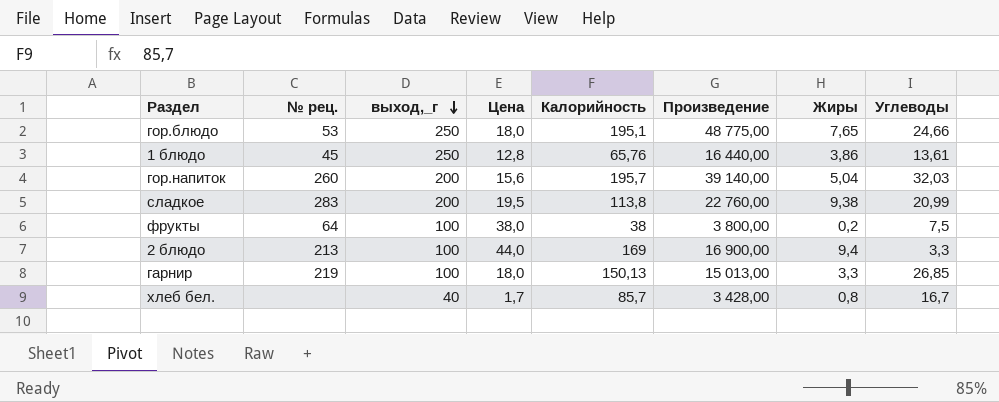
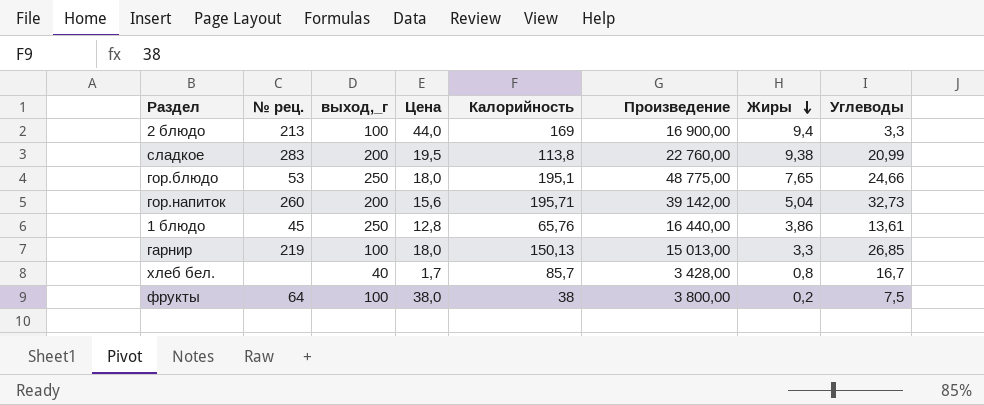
row order: выход,_г descending -> Жиры descending
гор.напиток | Калорийность: 195,7 -> 195,71
гор.напиток | Произведение: 39 140,00 -> 39 142,00
гор.напиток | Углеводы: 32,03 -> 32,73

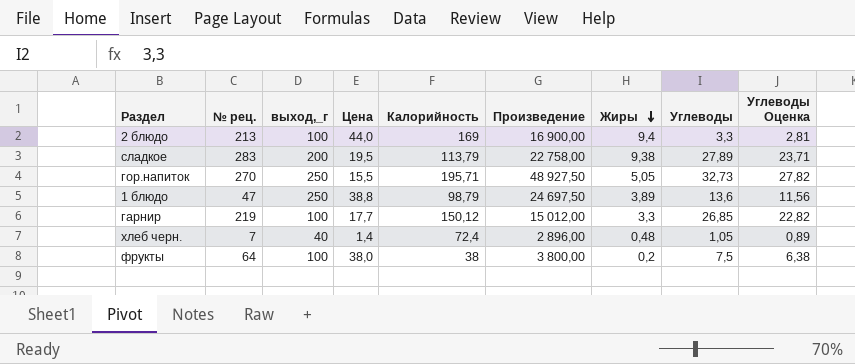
column Углеводы Оценка | formula: none -> [Углеводы] * 0,85
row гор.блюдо: 53 | 250 | 18,0 | 195,1 | 48 775,00 | 7,65 | 24,66 -> none
row хлеб бел.: none | 40 | 1,7 | 85,7 | 3 428,00 | 0,8 | 16,7 -> none
сладкое | Калорийность: 113,8 -> 113,79
сладкое | Произведение: 22 760,00 -> 22 758,00
сладкое | Углеводы: 20,99 -> 27,89
гор.напиток | № рец.: 260 -> 270
гор.напиток | выход,_г: 200 -> 250
гор.напиток | Цена: 15,6 -> 15,5
гор.напиток | Произведение: 39 142,00 -> 48 927,50
гор.напиток | Жиры: 5,04 -> 5,05
1 блюдо | № рец.: 45 -> 47
1 блюдо | Цена: 12,8 -> 38,8
1 блюдо | Калорийность: 65,76 -> 98,79
1 блюдо | Произведение: 16 440,00 -> 24 697,50
1 блюдо | Жиры: 3,86 -> 3,89
1 блюдо | Углеводы: 13,61 -> 13,6
гарнир | Цена: 18,0 -> 17,7
гарнир | Калорийность: 150,13 -> 150,12
гарнир | Произведение: 15 013,00 -> 15 012,00
row хлеб черн.: none -> 7 | 40 | 1,4 | 72,4 | 2 896,00 | 0,48 | 1,05 | 0,89

